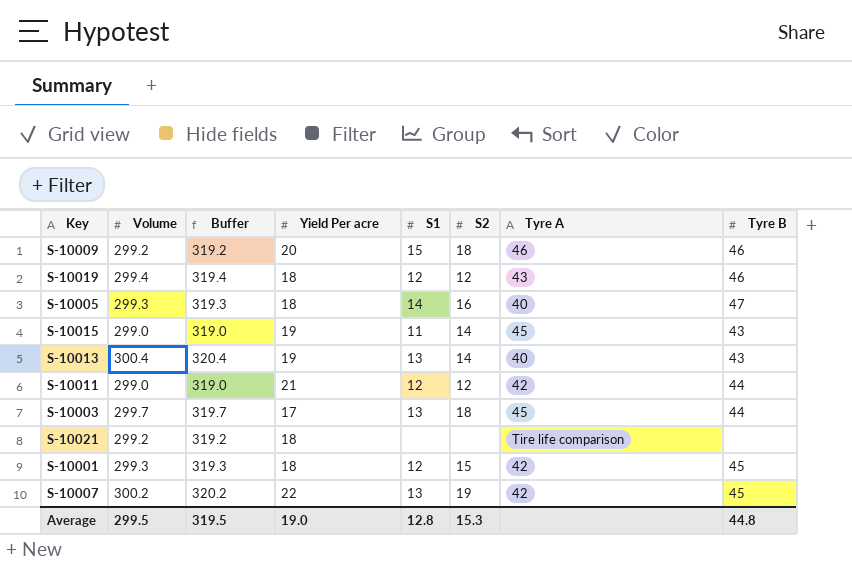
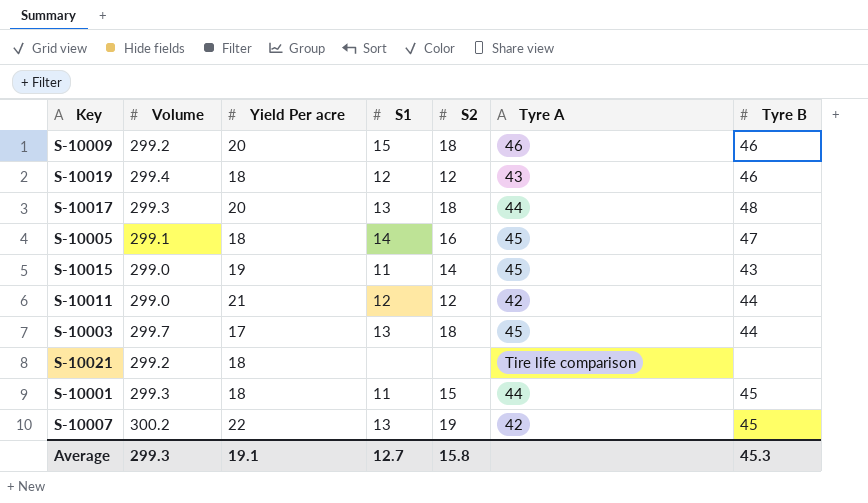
column Buffer | formula: [Volume] + 20 -> none
row S-10013: 300.4 | 320.4 | 19 | 13 | 14 | 40 | 43 -> none
row S-10017: none -> 299.3 | 20 | 13 | 18 | 44 | 48
S-10005 | Volume: 299.3 -> 299.1
S-10005 | Tyre A: 40 -> 45
S-10001 | S1: 12 -> 11
S-10001 | Tyre A: 42 -> 44
Average | Volume: 299.5 -> 299.3
Average | Yield Per acre: 19.0 -> 19.1
Average | S1: 12.8 -> 12.7
Average | S2: 15.3 -> 15.8
Average | Tyre B: 44.8 -> 45.3

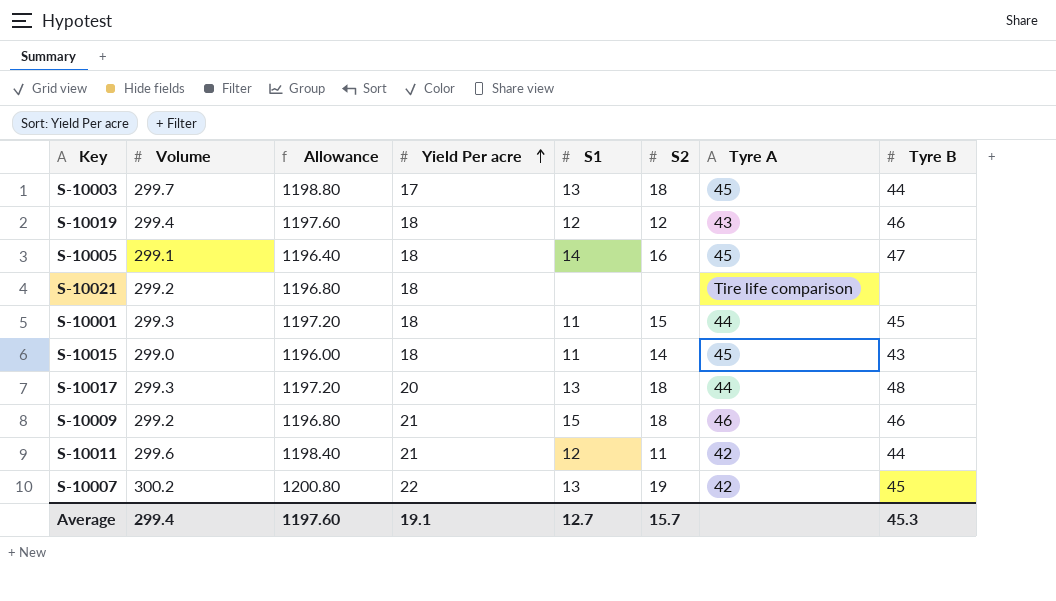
row order: none -> Yield Per acre ascending
column Allowance | formula: none -> [Volume] * 4
S-10015 | Yield Per acre: 19 -> 18
S-10009 | Yield Per acre: 20 -> 21
S-10011 | Volume: 299.0 -> 299.6
S-10011 | S2: 12 -> 11
Average | Volume: 299.3 -> 299.4
Average | S2: 15.8 -> 15.7

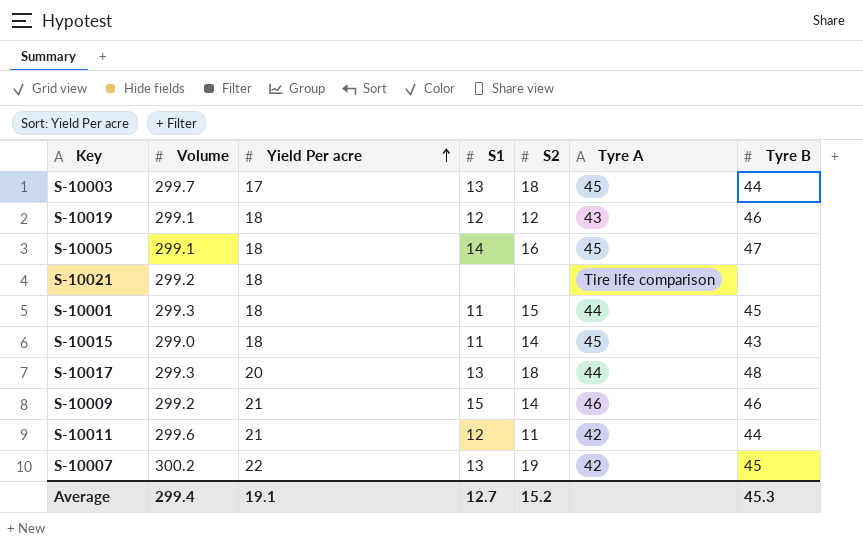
column Allowance | formula: [Volume] * 4 -> none
S-10019 | Volume: 299.4 -> 299.1
S-10009 | S2: 18 -> 14
Average | S2: 15.7 -> 15.2

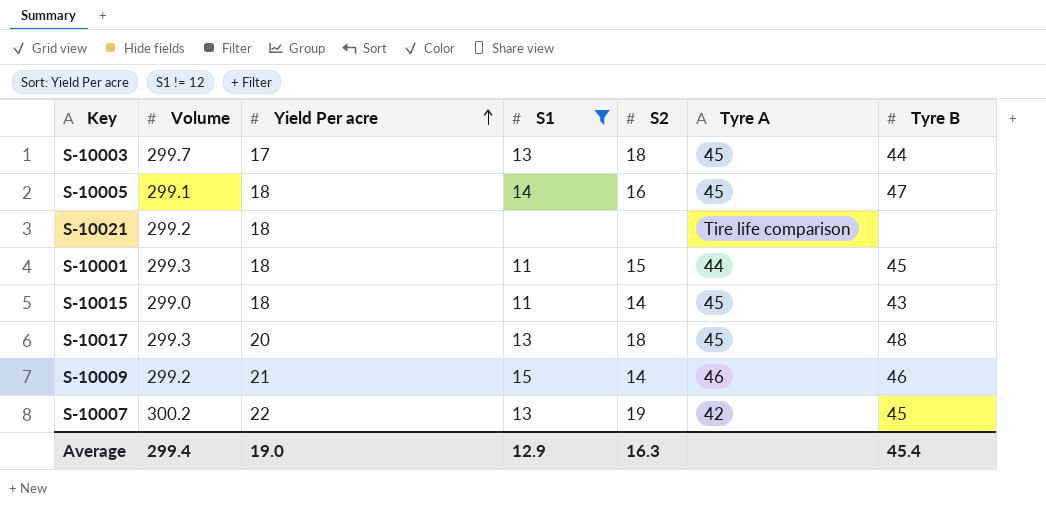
filter: none -> S1 != 12
S-10017 | Tyre A: 44 -> 45
Average | Yield Per acre: 19.1 -> 19.0
Average | S1: 12.7 -> 12.9
Average | S2: 15.2 -> 16.3
Average | Tyre B: 45.3 -> 45.4

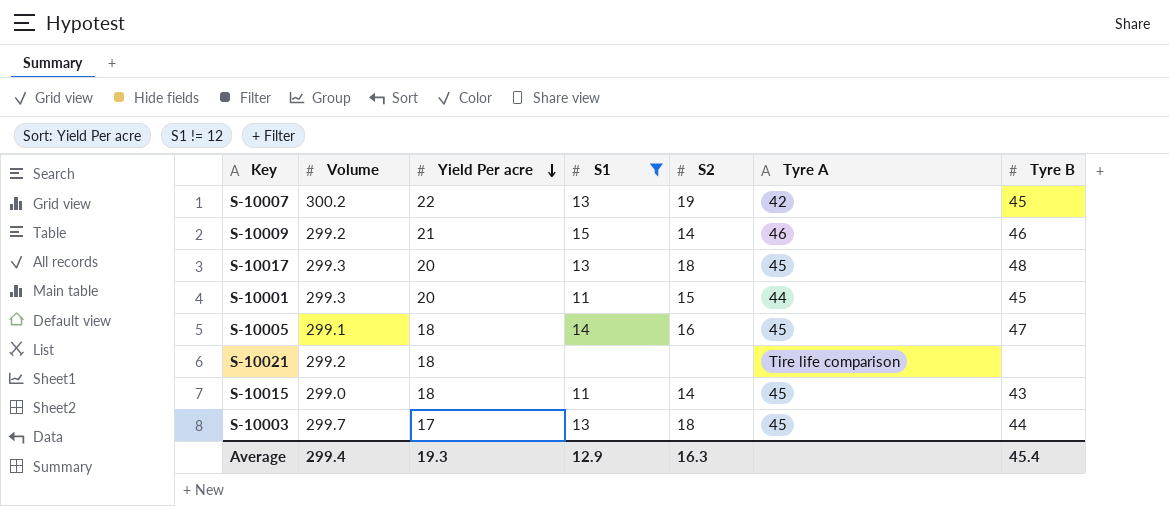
row order: Yield Per acre ascending -> Yield Per acre descending
S-10001 | Yield Per acre: 18 -> 20
Average | Yield Per acre: 19.0 -> 19.3

